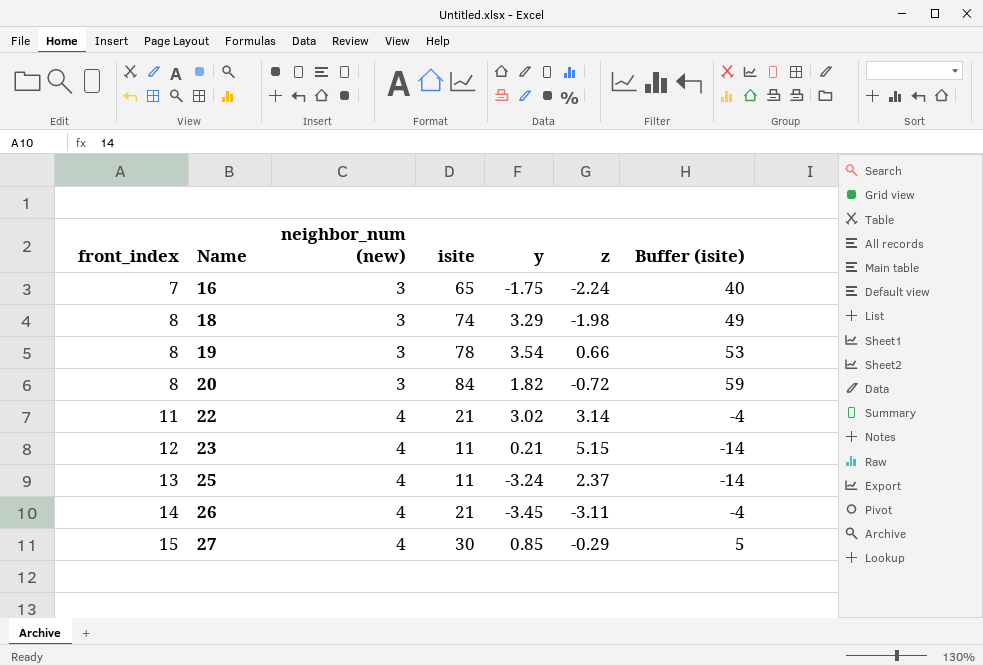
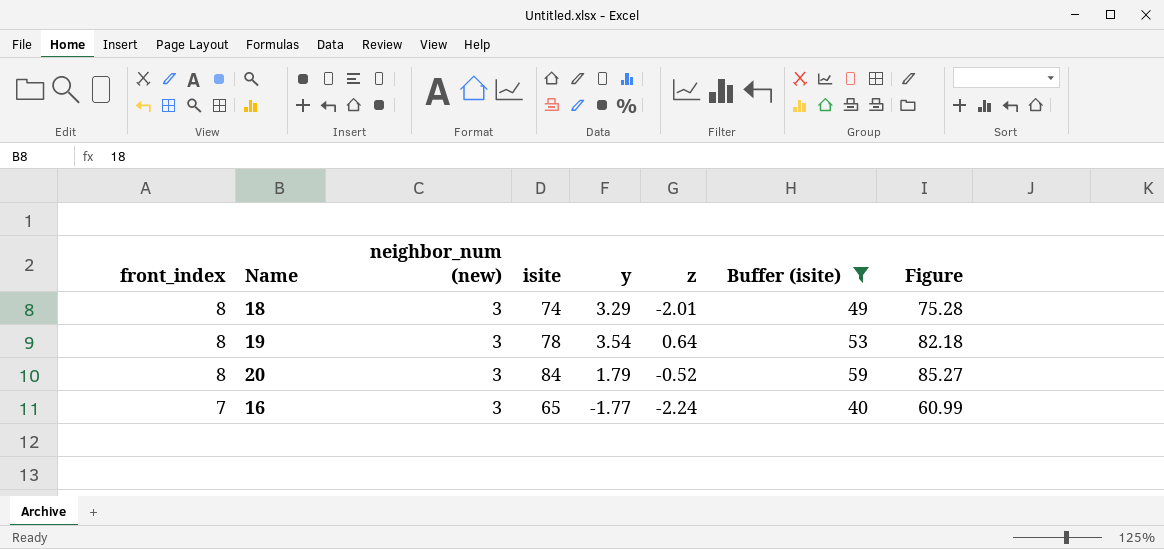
filter: none -> Buffer (isite) >= 40
row order: front_index ascending -> front_index descending
column Figure | formula: none -> [isite] + [y] + [z]
18 | z: -1.98 -> -2.01
19 | z: 0.66 -> 0.64
20 | y: 1.82 -> 1.79
20 | z: -0.72 -> -0.52
16 | y: -1.75 -> -1.77

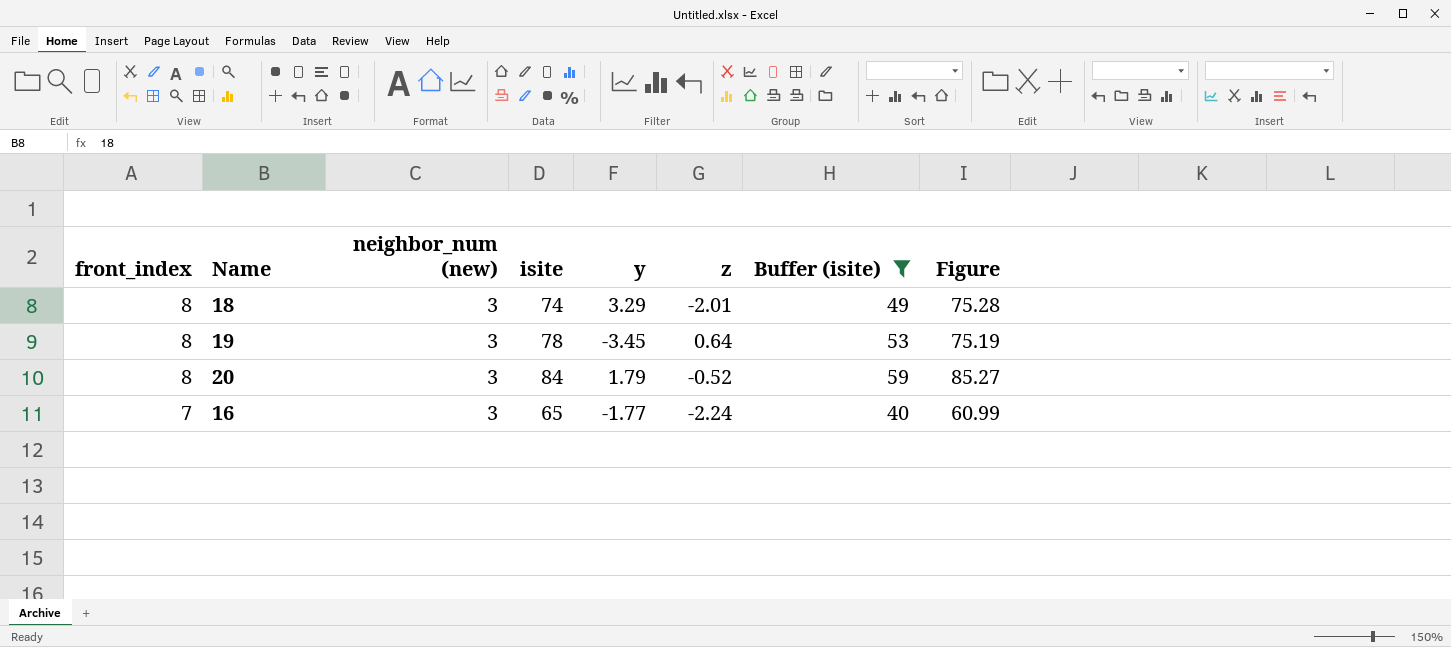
19 | y: 3.54 -> -3.45
19 | Figure: 82.18 -> 75.19

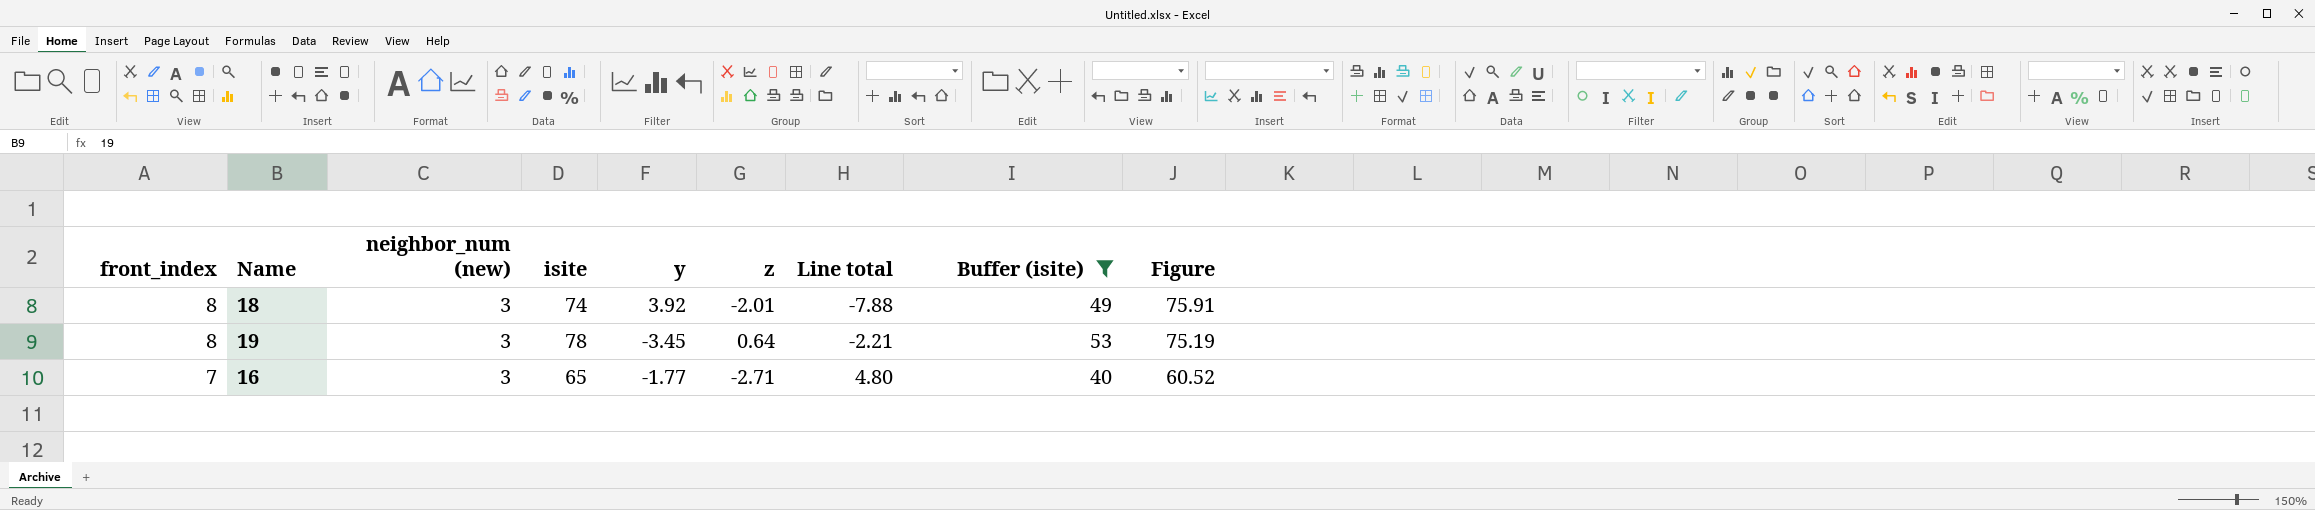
column Line total | formula: none -> [y] * [z]
row 20: 8 | 3 | 84 | 1.79 | -0.52 | 59 | 85.27 -> none
18 | y: 3.29 -> 3.92
18 | Figure: 75.28 -> 75.91
16 | z: -2.24 -> -2.71
16 | Figure: 60.99 -> 60.52

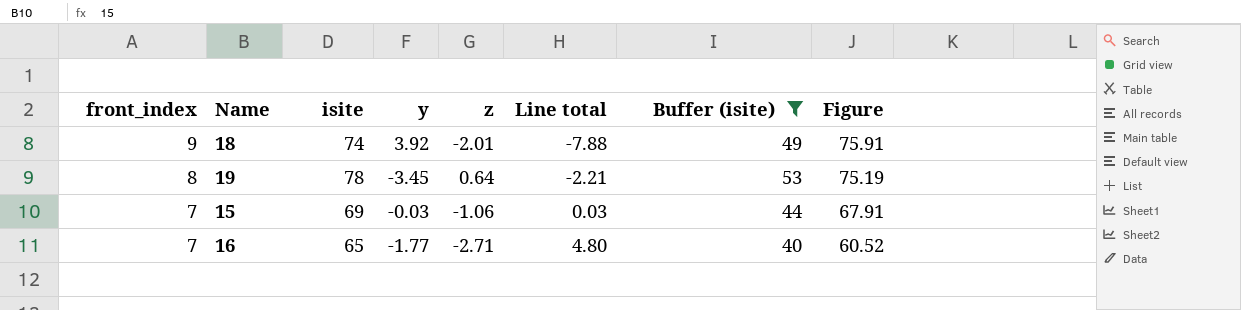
column neighbor_num (new) | position: 3 -> none
18 | front_index: 8 -> 9
row 15: none -> 7 | 69 | -0.03 | -1.06 | 0.03 | 44 | 67.91

